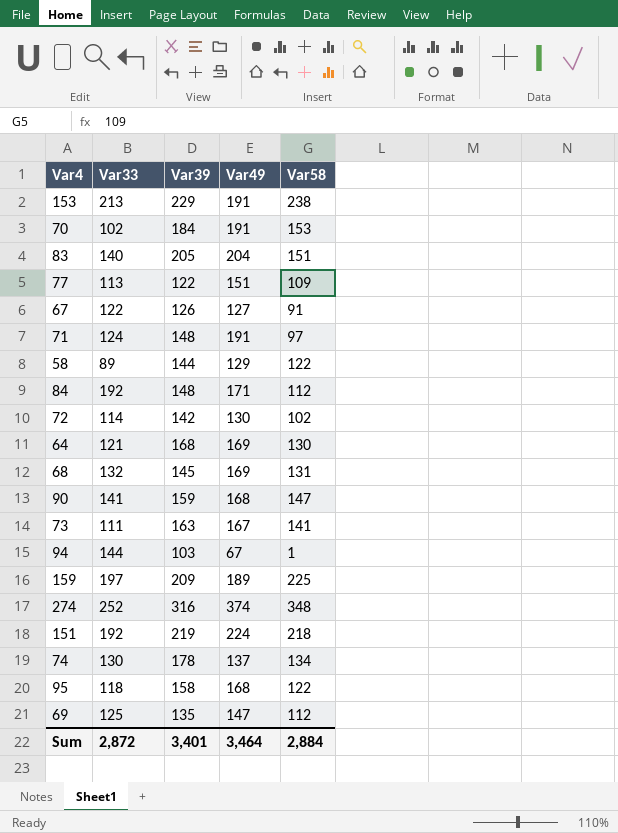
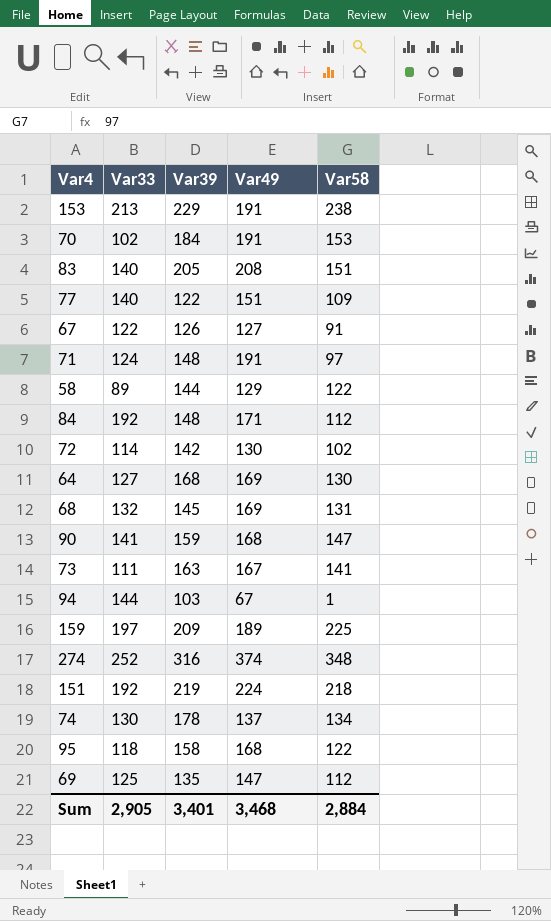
83 | Var49: 204 -> 208
77 | Var33: 113 -> 140
64 | Var33: 121 -> 127
Sum | Var33: 2,872 -> 2,905
Sum | Var49: 3,464 -> 3,468

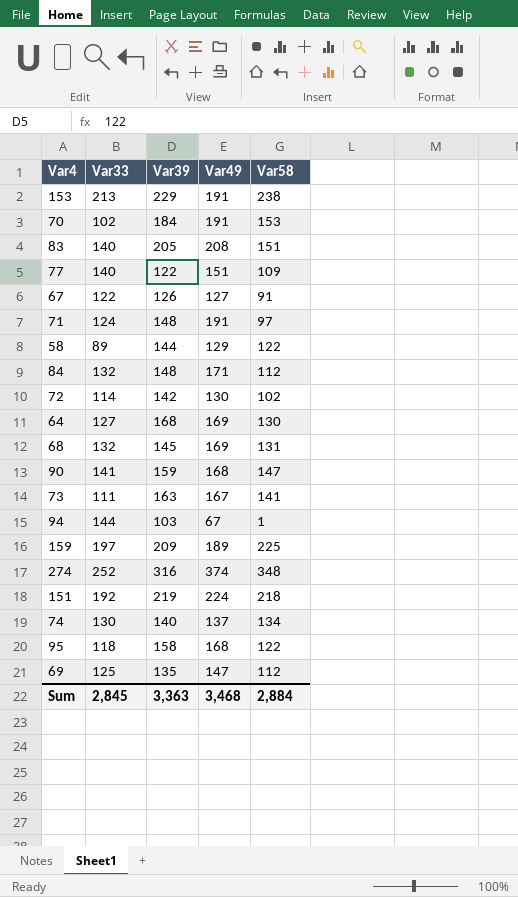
84 | Var33: 192 -> 132
74 | Var39: 178 -> 140
Sum | Var33: 2,905 -> 2,845
Sum | Var39: 3,401 -> 3,363

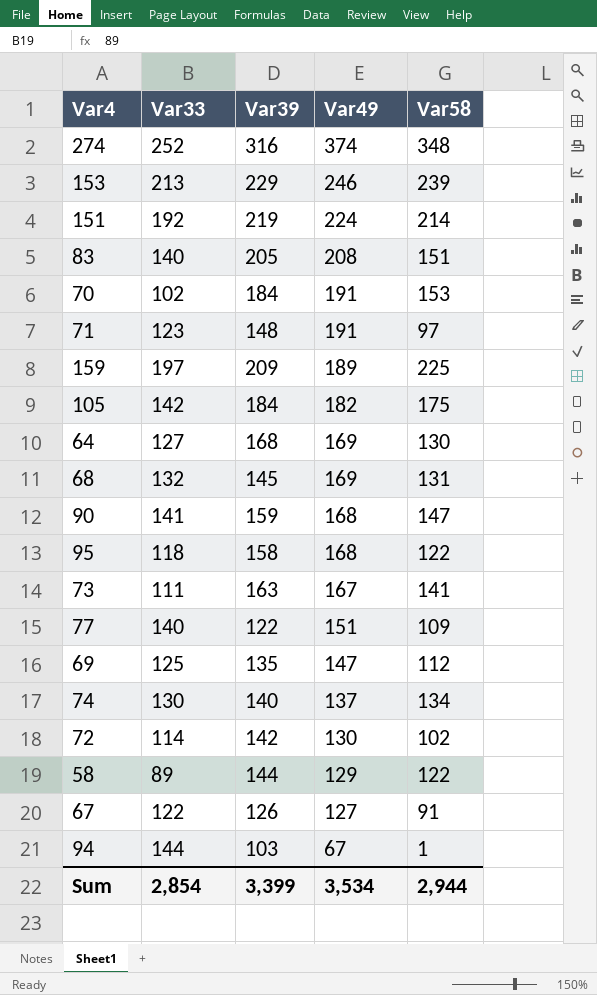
row order: none -> Var49 descending
row 84: 132 | 148 | 171 | 112 -> none
153 | Var49: 191 -> 246
153 | Var58: 238 -> 239
151 | Var58: 218 -> 214
71 | Var33: 124 -> 123
row 105: none -> 142 | 184 | 182 | 175
Sum | Var33: 2,845 -> 2,854
Sum | Var39: 3,363 -> 3,399
Sum | Var49: 3,468 -> 3,534
Sum | Var58: 2,884 -> 2,944

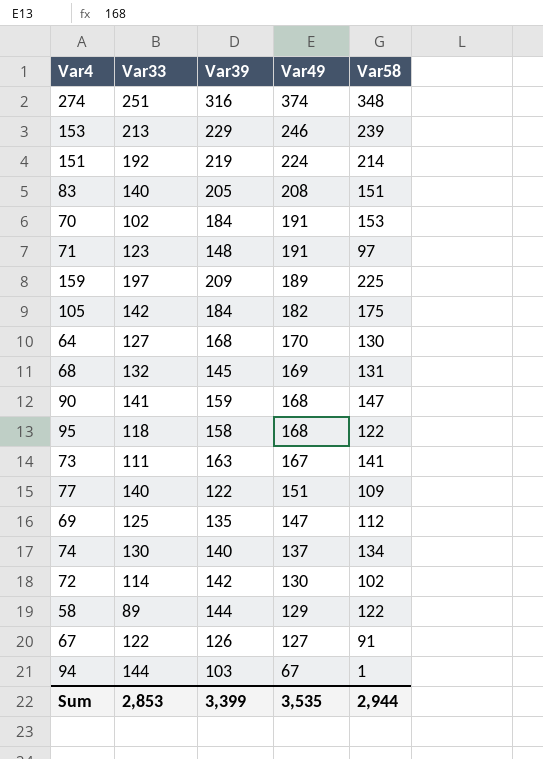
274 | Var33: 252 -> 251
64 | Var49: 169 -> 170
Sum | Var33: 2,854 -> 2,853
Sum | Var49: 3,534 -> 3,535

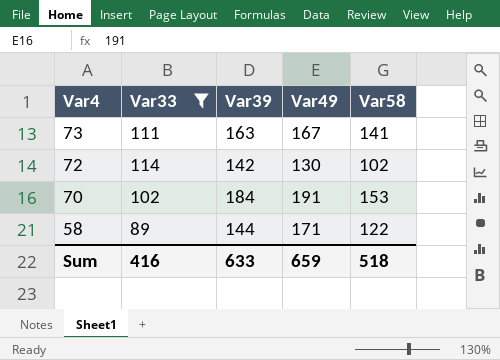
filter: none -> Var33 <= 114
row order: Var49 descending -> Var4 descending
58 | Var49: 129 -> 171
Sum | Var33: 2,853 -> 416
Sum | Var39: 3,399 -> 633
Sum | Var49: 3,535 -> 659
Sum | Var58: 2,944 -> 518

